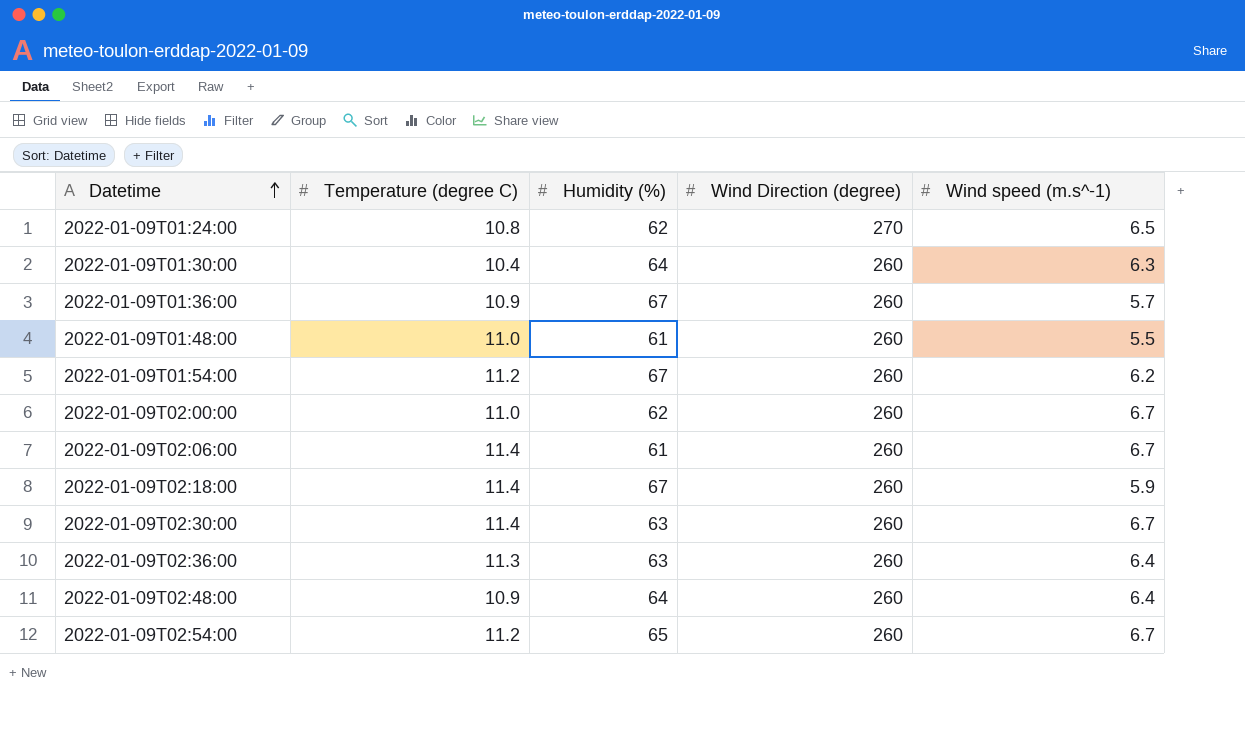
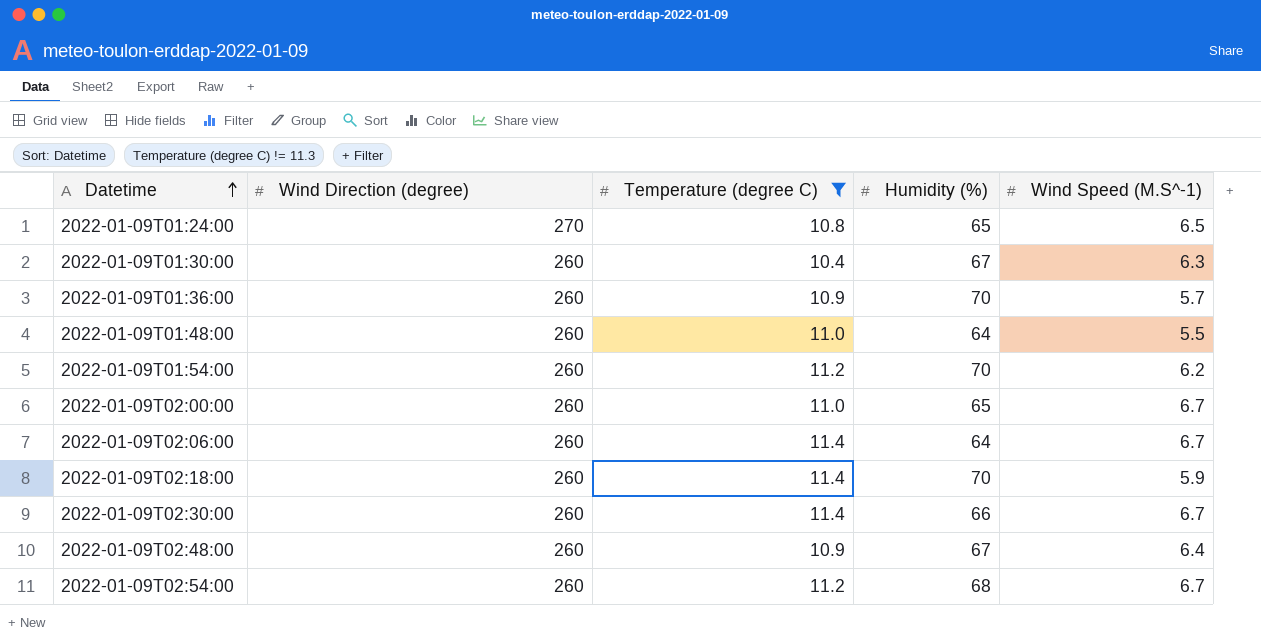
filter: none -> Temperature (degree C) != 11.3
column Wind Direction (degree) | position: 4 -> 2
column name: Wind speed (m.s^-1) -> Wind Speed (M.S^-1)
2022-01-09T01:24:00 | Humidity (%): 62 -> 65
2022-01-09T01:30:00 | Humidity (%): 64 -> 67
2022-01-09T01:36:00 | Humidity (%): 67 -> 70
2022-01-09T01:48:00 | Humidity (%): 61 -> 64
2022-01-09T01:54:00 | Humidity (%): 67 -> 70
2022-01-09T02:00:00 | Humidity (%): 62 -> 65
2022-01-09T02:06:00 | Humidity (%): 61 -> 64
2022-01-09T02:18:00 | Humidity (%): 67 -> 70
2022-01-09T02:30:00 | Humidity (%): 63 -> 66
2022-01-09T02:48:00 | Humidity (%): 64 -> 67
2022-01-09T02:54:00 | Humidity (%): 65 -> 68

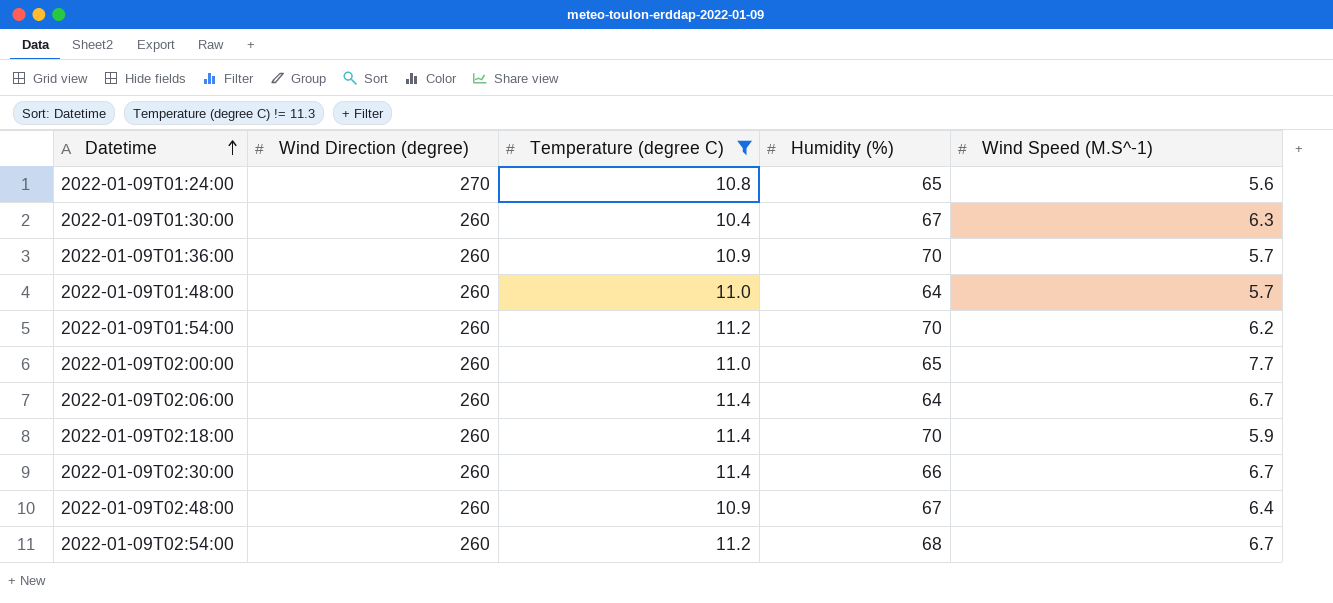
2022-01-09T01:24:00 | Wind Speed (M.S^-1): 6.5 -> 5.6
2022-01-09T01:48:00 | Wind Speed (M.S^-1): 5.5 -> 5.7
2022-01-09T02:00:00 | Wind Speed (M.S^-1): 6.7 -> 7.7

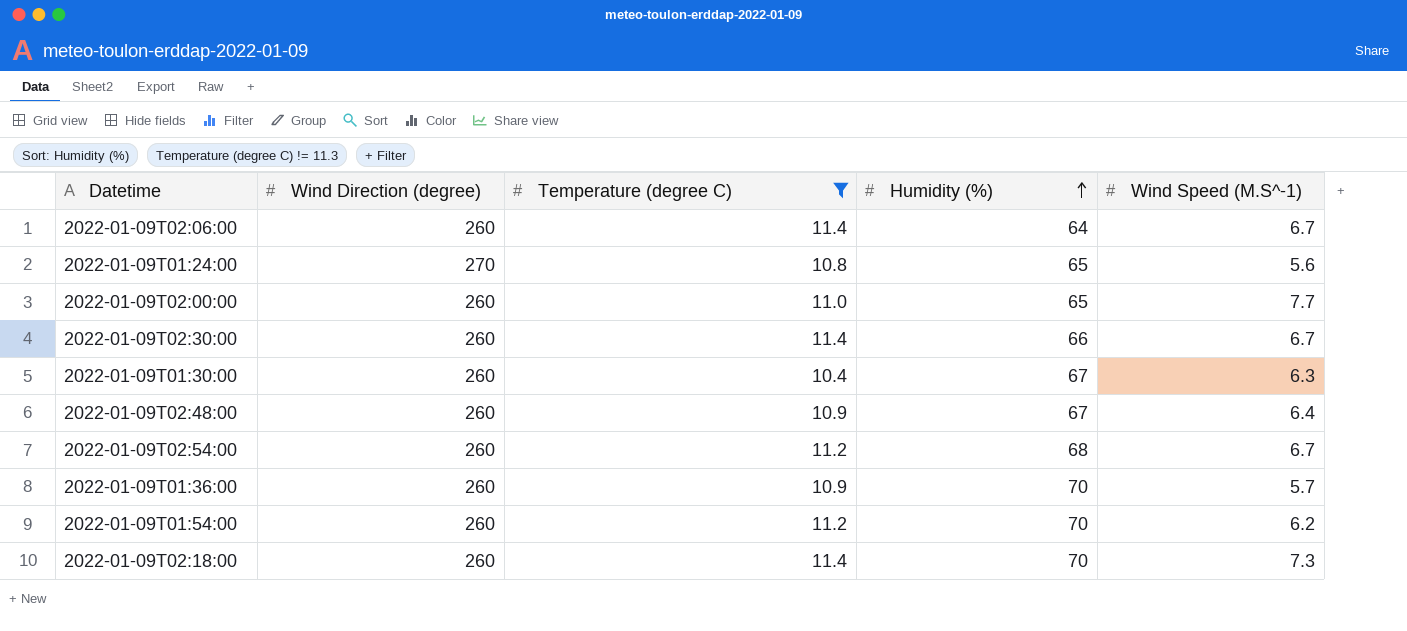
row order: Datetime ascending -> Humidity (%) ascending
row 2022-01-09T01:48:00: 260 | 11.0 | 64 | 5.7 -> none
2022-01-09T02:18:00 | Wind Speed (M.S^-1): 5.9 -> 7.3

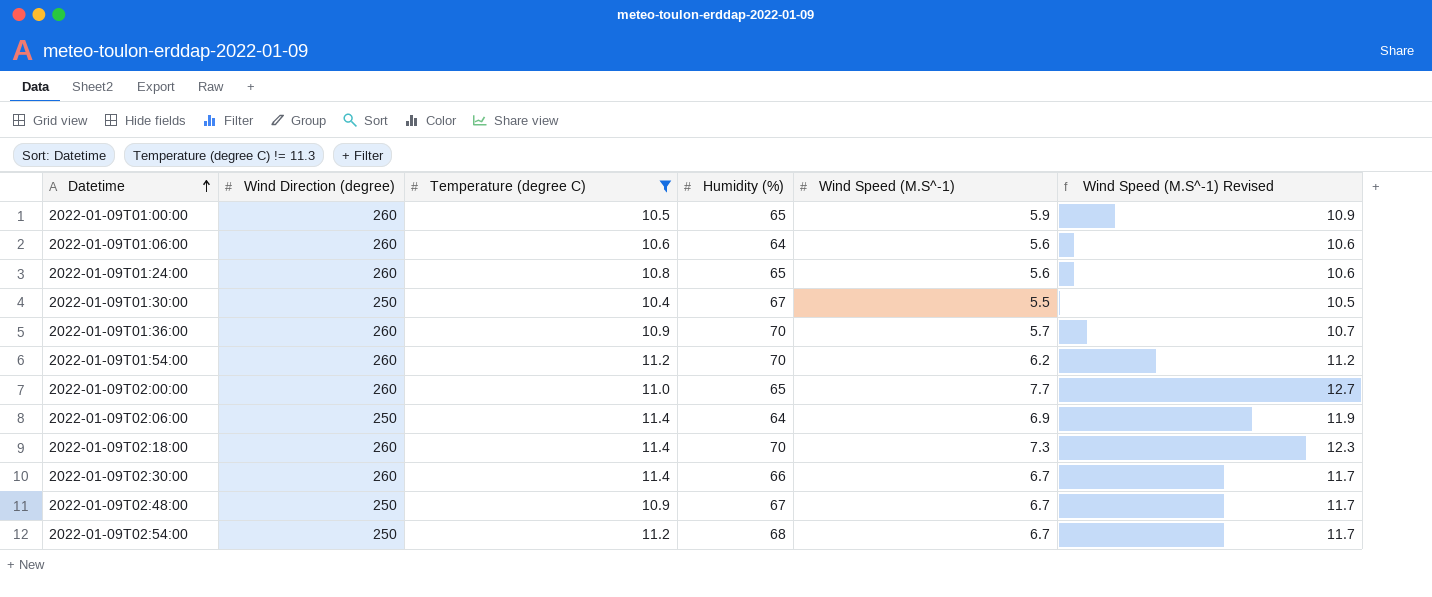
row order: Humidity (%) ascending -> Datetime ascending
column Wind Speed (M.S^-1) Revised | formula: none -> [Wind Speed (M.S^-1)] + 5
row 2022-01-09T01:00:00: none -> 260 | 10.5 | 65 | 5.9 | 10.9
row 2022-01-09T01:06:00: none -> 260 | 10.6 | 64 | 5.6 | 10.6
2022-01-09T01:24:00 | Wind Direction (degree): 270 -> 260
2022-01-09T01:30:00 | Wind Direction (degree): 260 -> 250
2022-01-09T01:30:00 | Wind Speed (M.S^-1): 6.3 -> 5.5
2022-01-09T02:06:00 | Wind Direction (degree): 260 -> 250
2022-01-09T02:06:00 | Wind Speed (M.S^-1): 6.7 -> 6.9
2022-01-09T02:48:00 | Wind Direction (degree): 260 -> 250
2022-01-09T02:48:00 | Wind Speed (M.S^-1): 6.4 -> 6.7
2022-01-09T02:54:00 | Wind Direction (degree): 260 -> 250

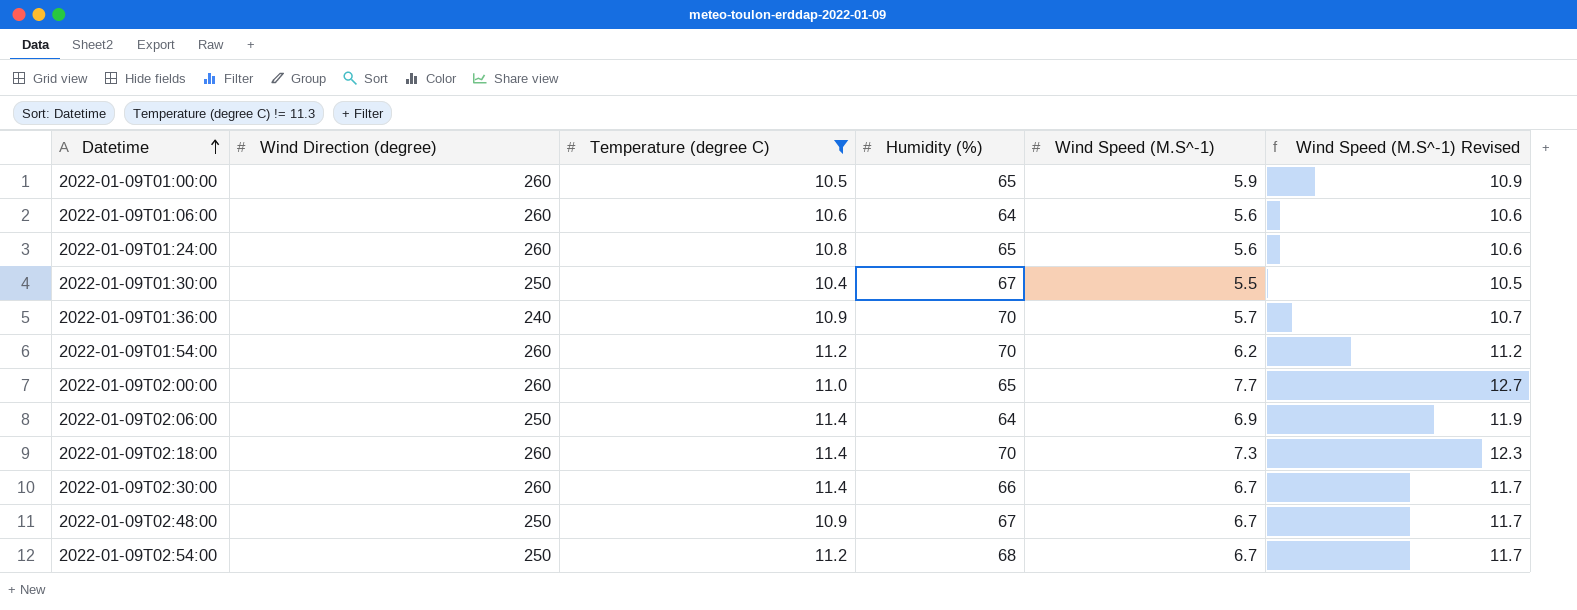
2022-01-09T01:36:00 | Wind Direction (degree): 260 -> 240

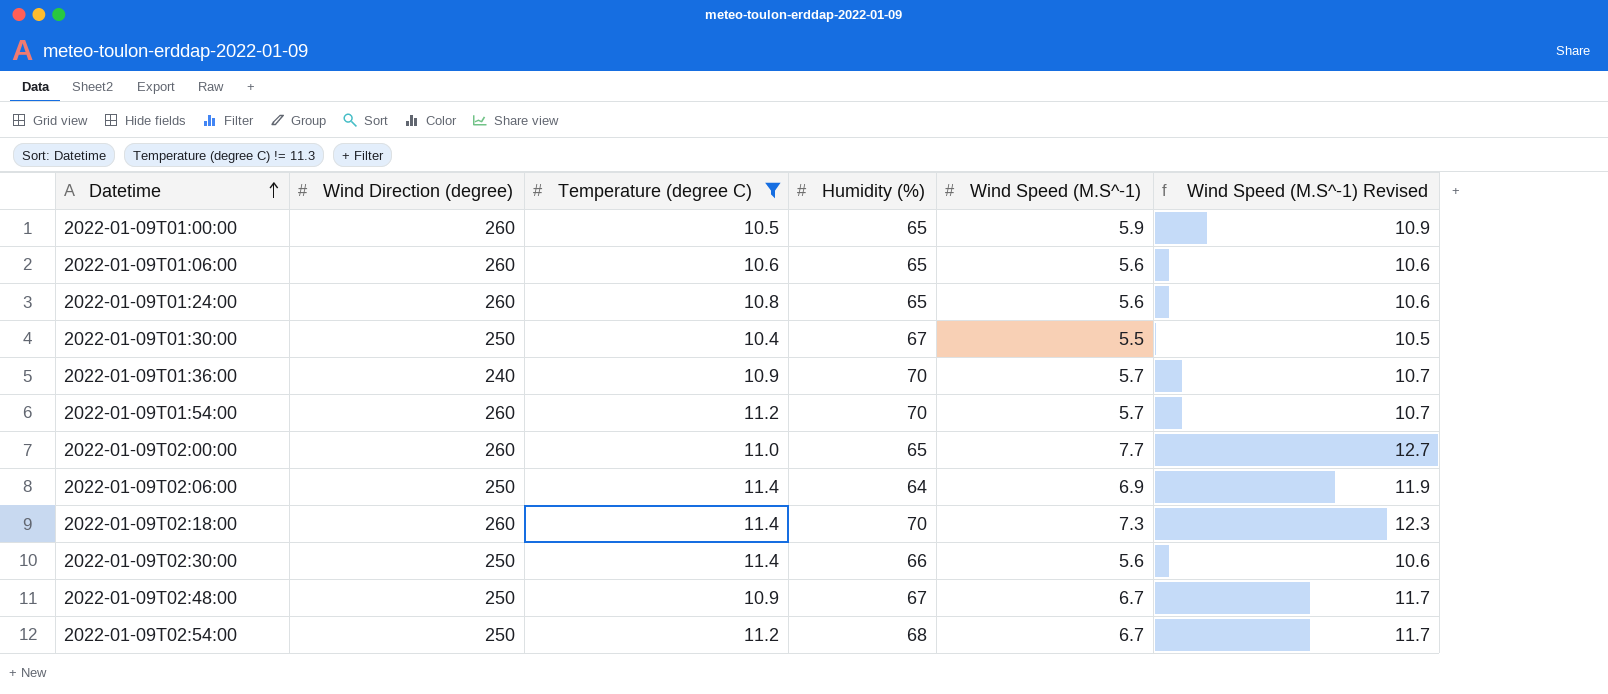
2022-01-09T01:06:00 | Humidity (%): 64 -> 65
2022-01-09T01:54:00 | Wind Speed (M.S^-1): 6.2 -> 5.7
2022-01-09T01:54:00 | Wind Speed (M.S^-1) Revised: 11.2 -> 10.7
2022-01-09T02:30:00 | Wind Direction (degree): 260 -> 250
2022-01-09T02:30:00 | Wind Speed (M.S^-1): 6.7 -> 5.6
2022-01-09T02:30:00 | Wind Speed (M.S^-1) Revised: 11.7 -> 10.6

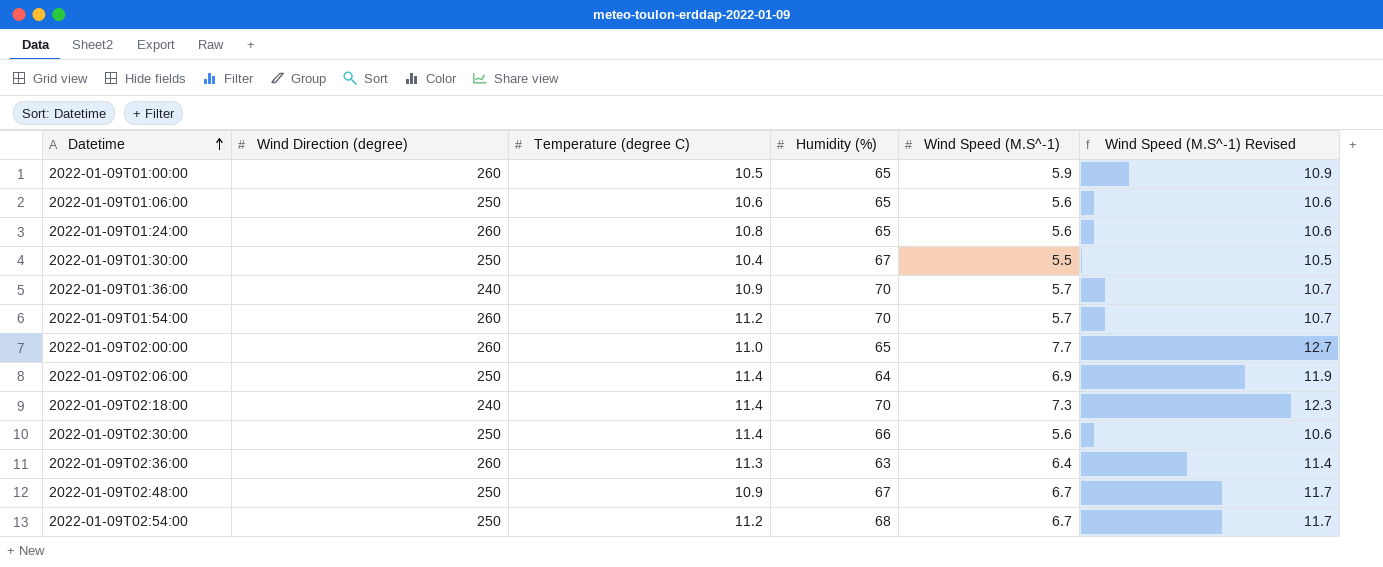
filter: Temperature (degree C) != 11.3 -> none
2022-01-09T01:06:00 | Wind Direction (degree): 260 -> 250
2022-01-09T02:18:00 | Wind Direction (degree): 260 -> 240

